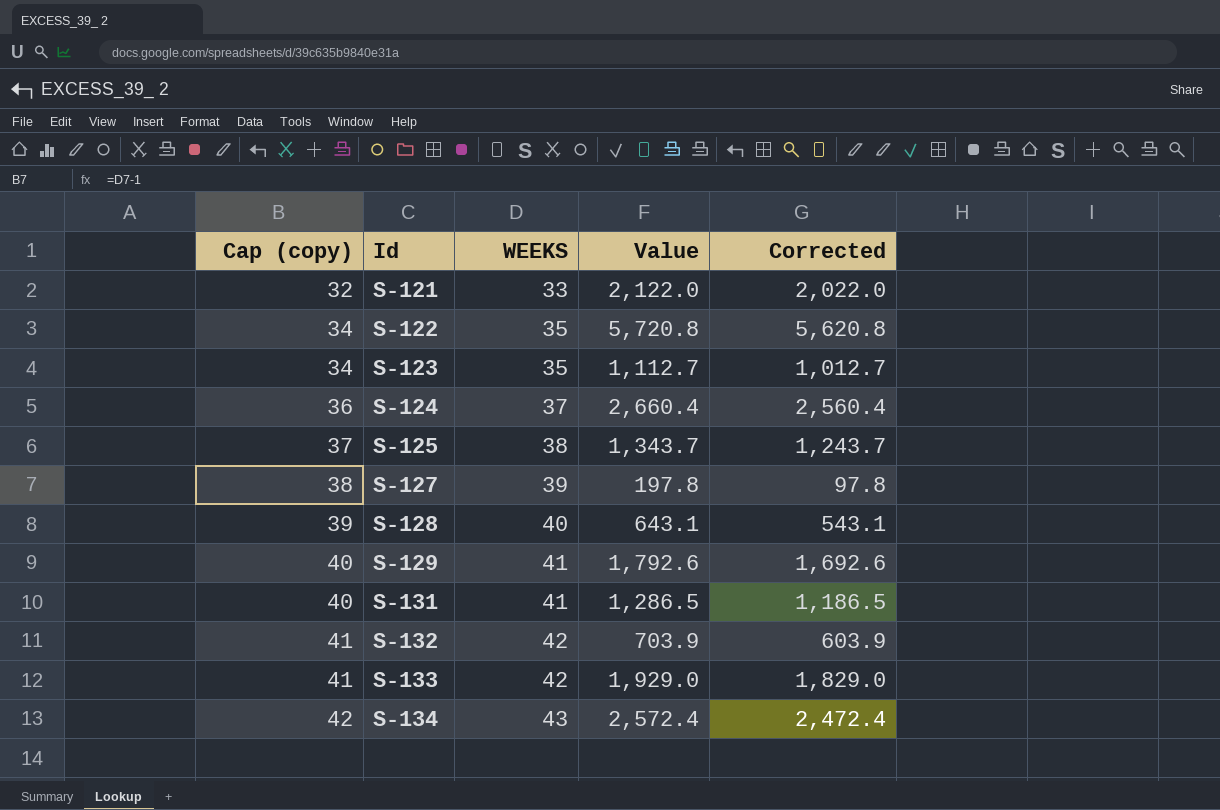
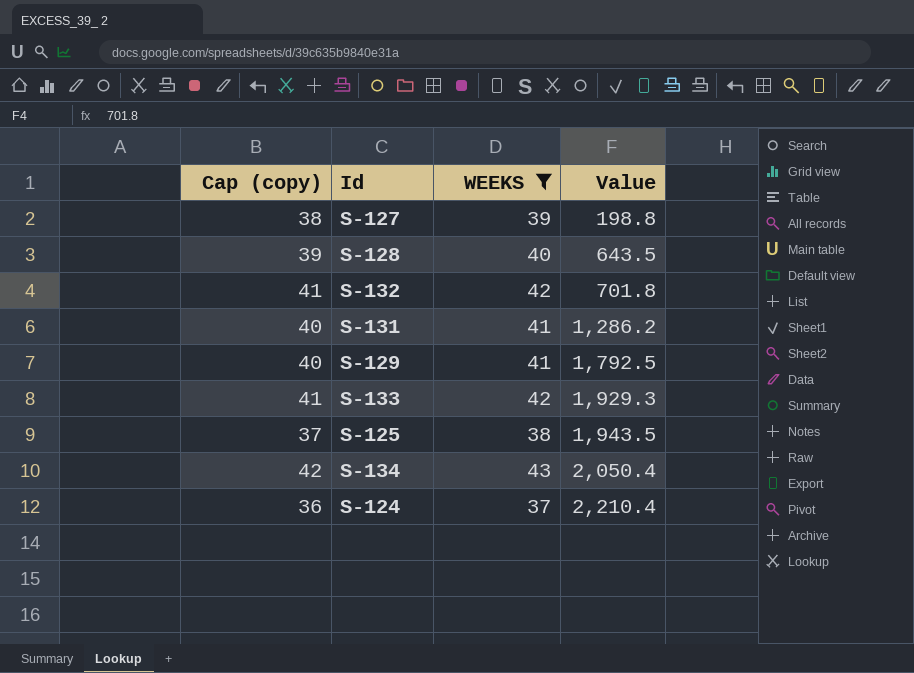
filter: none -> WEEKS >= 37
row order: Cap (copy) ascending -> Value ascending
column Corrected | formula: [Value] - 100 -> none
S-127 | Value: 197.8 -> 198.8
S-128 | Value: 643.1 -> 643.5
S-132 | Value: 703.9 -> 701.8
S-131 | Value: 1,286.5 -> 1,286.2
S-129 | Value: 1,792.6 -> 1,792.5
S-133 | Value: 1,929.0 -> 1,929.3
S-125 | Value: 1,343.7 -> 1,943.5
S-134 | Value: 2,572.4 -> 2,050.4
S-124 | Value: 2,660.4 -> 2,210.4

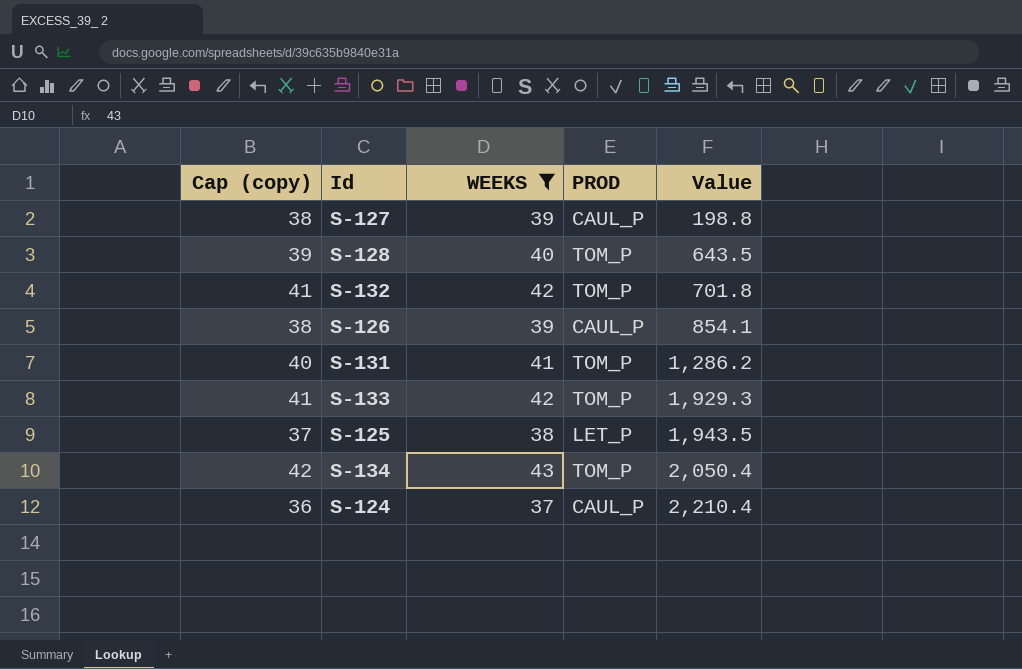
column PROD | position: none -> 4
row S-129: 40 | 41 | 1,792.5 -> none
row S-126: none -> 38 | 39 | CAUL_P | 854.1

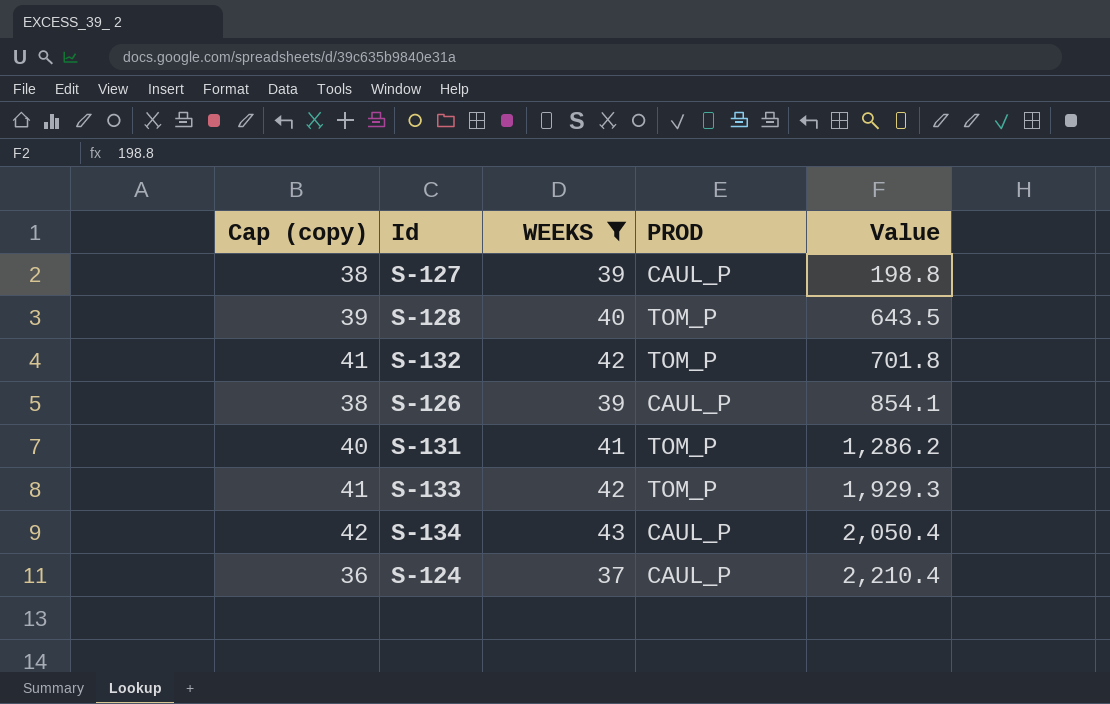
row S-125: 37 | 38 | LET_P | 1,943.5 -> none
S-134 | PROD: TOM_P -> CAUL_P

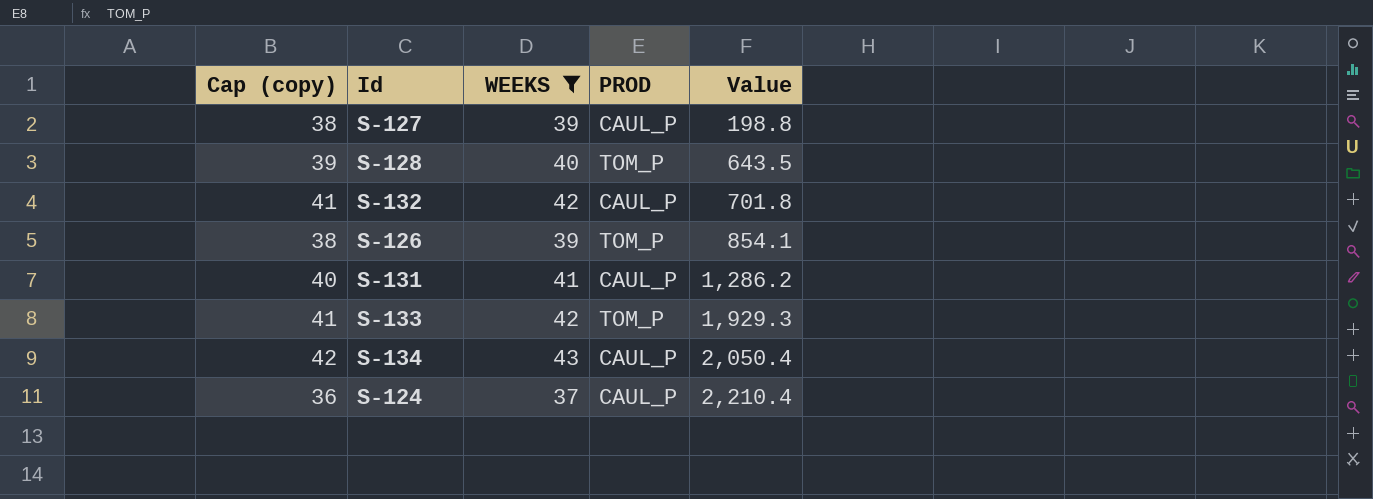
S-132 | PROD: TOM_P -> CAUL_P
S-126 | PROD: CAUL_P -> TOM_P
S-131 | PROD: TOM_P -> CAUL_P

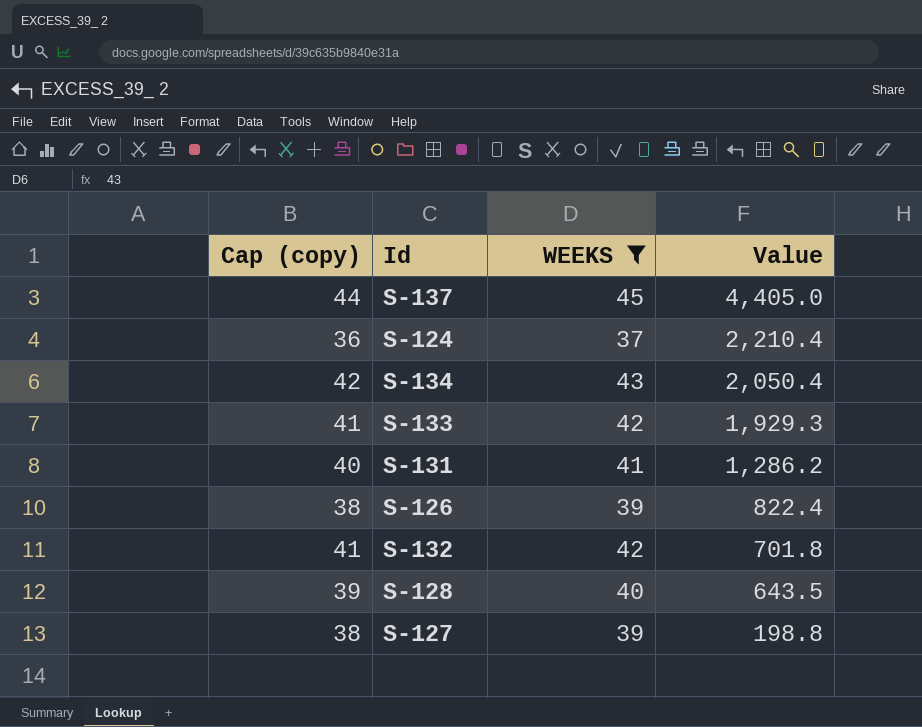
row order: Value ascending -> Value descending
column PROD | position: 4 -> none
row S-137: none -> 44 | 45 | 4,405.0
S-126 | Value: 854.1 -> 822.4

